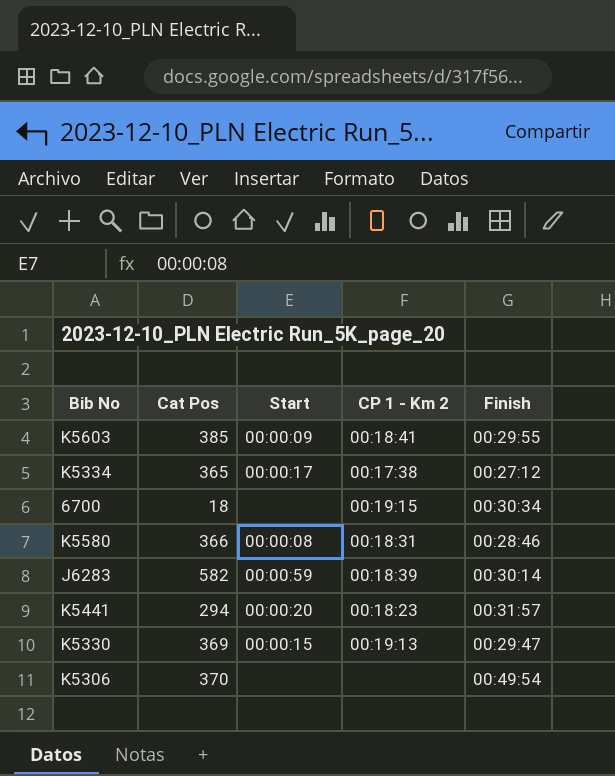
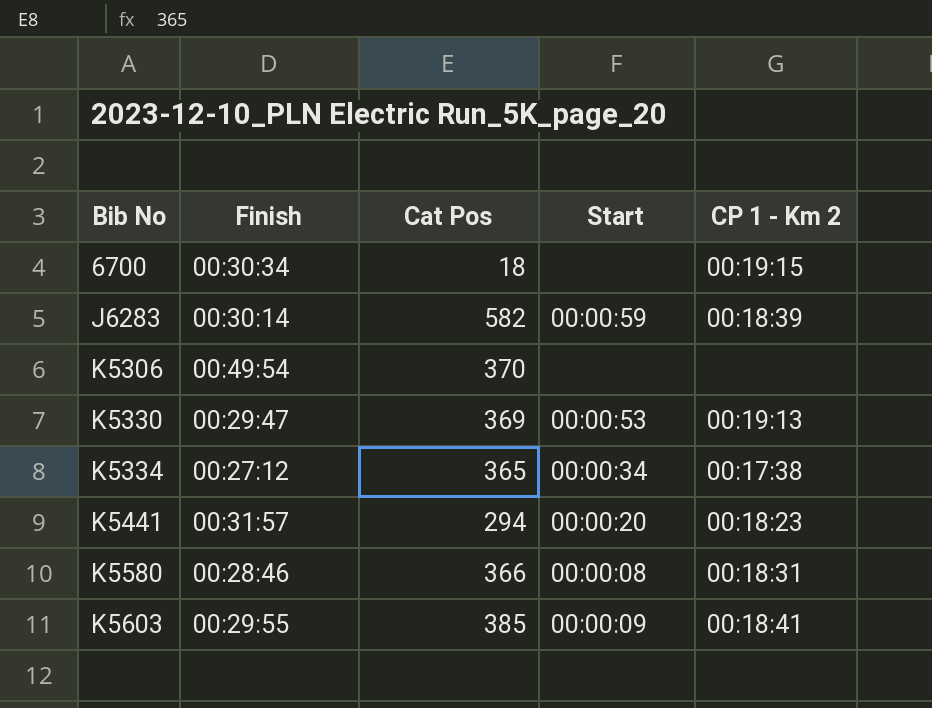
row order: none -> Bib No ascending
column Finish | position: 5 -> 2
K5330 | Start: 00:00:15 -> 00:00:53
K5334 | Start: 00:00:17 -> 00:00:34

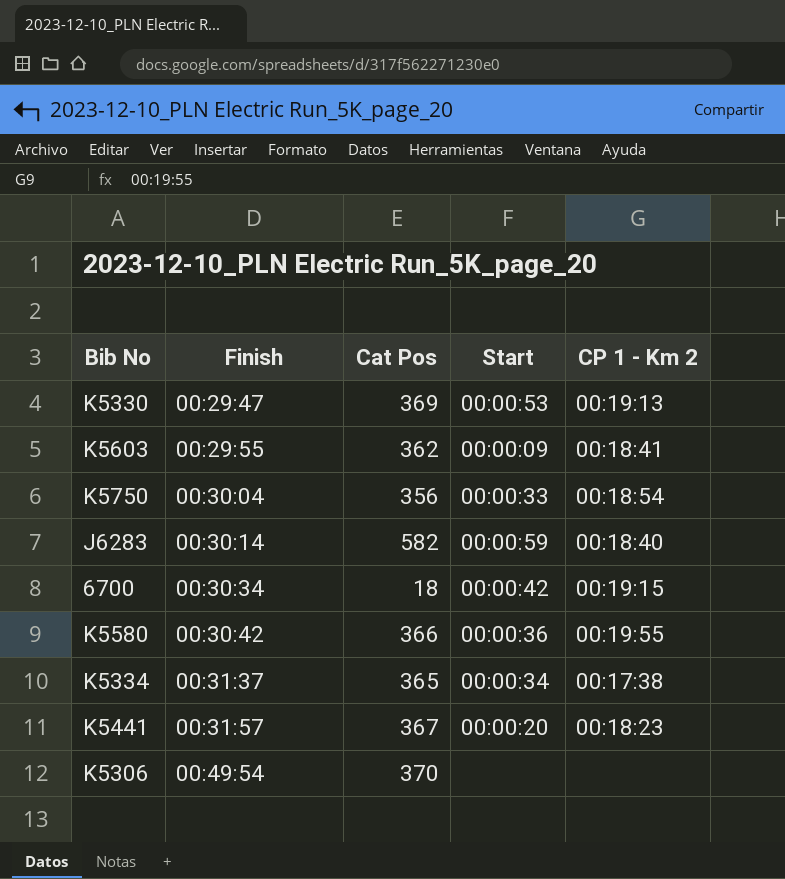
row order: Bib No ascending -> Finish ascending
K5603 | Cat Pos: 385 -> 362
row K5750: none -> 00:30:04 | 356 | 00:00:33 | 00:18:54
J6283 | CP 1 - Km 2: 00:18:39 -> 00:18:40
6700 | Start: none -> 00:00:42
K5580 | Finish: 00:28:46 -> 00:30:42
K5580 | Start: 00:00:08 -> 00:00:36
K5580 | CP 1 - Km 2: 00:18:31 -> 00:19:55
K5334 | Finish: 00:27:12 -> 00:31:37
K5441 | Cat Pos: 294 -> 367

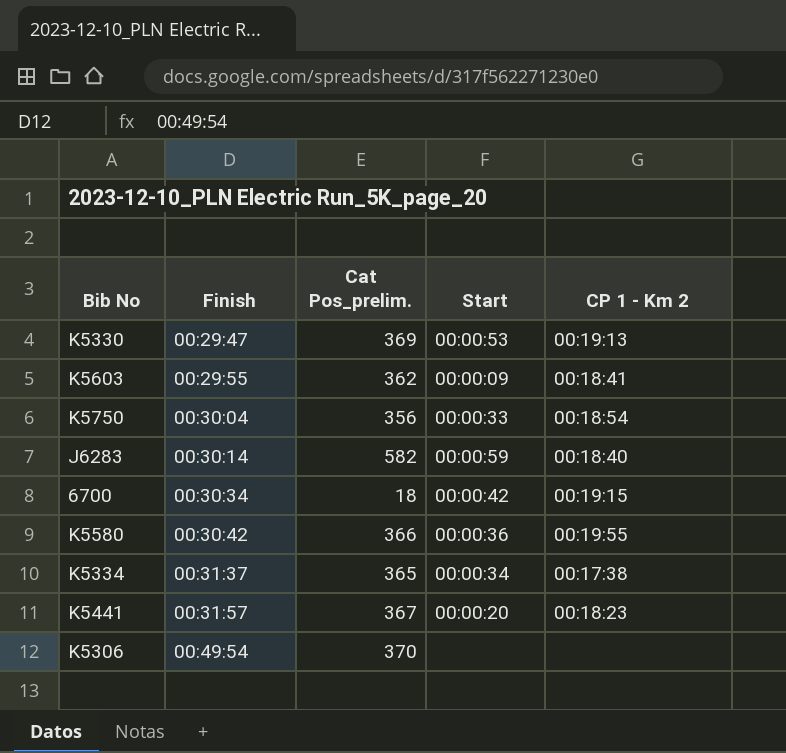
column name: Cat Pos -> Cat Pos_prelim.

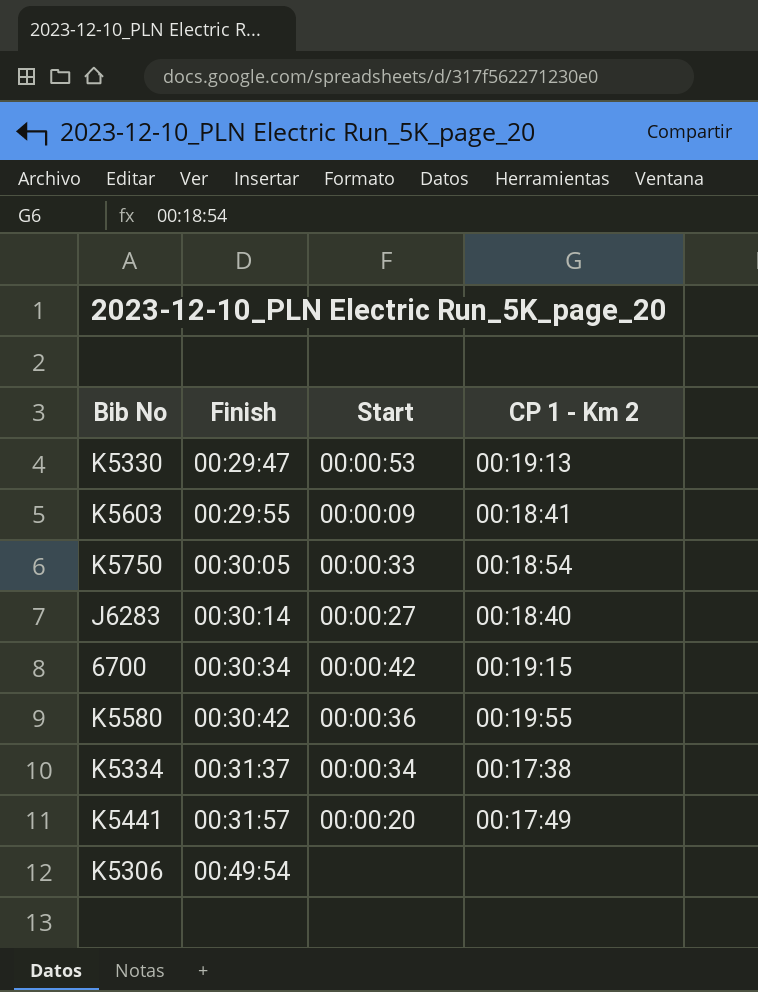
column Cat Pos_prelim. | position: 3 -> none
K5750 | Finish: 00:30:04 -> 00:30:05
J6283 | Start: 00:00:59 -> 00:00:27
K5441 | CP 1 - Km 2: 00:18:23 -> 00:17:49

